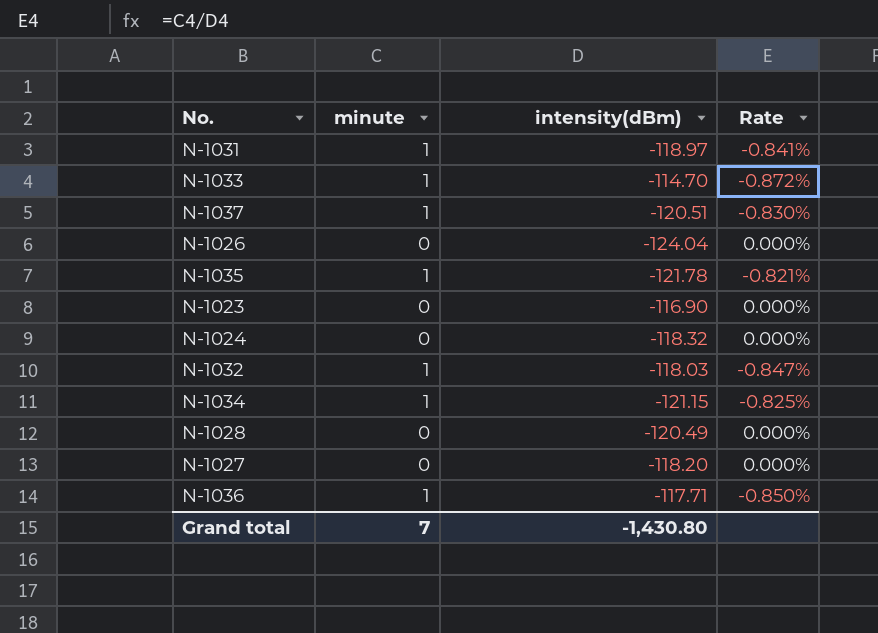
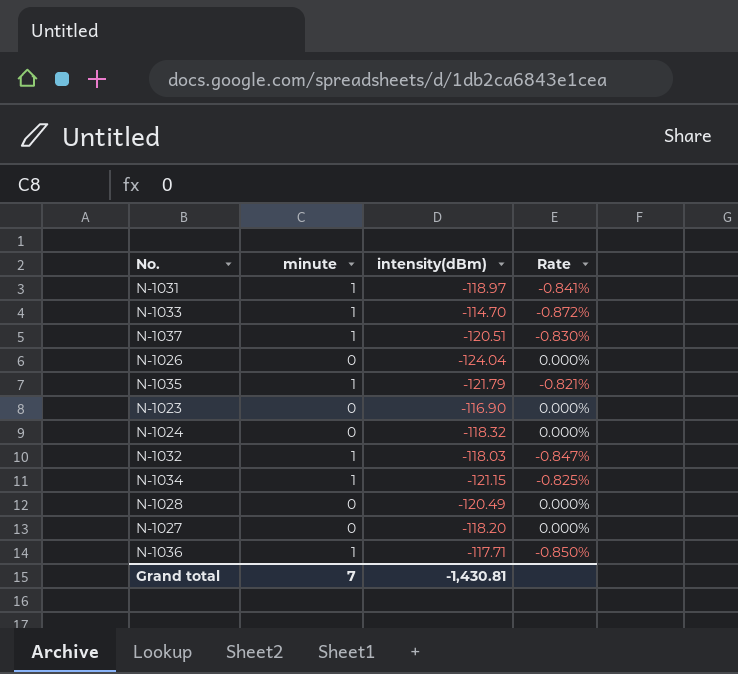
N-1035 | intensity(dBm): -121.78 -> -121.79
Grand total | intensity(dBm): -1,430.80 -> -1,430.81

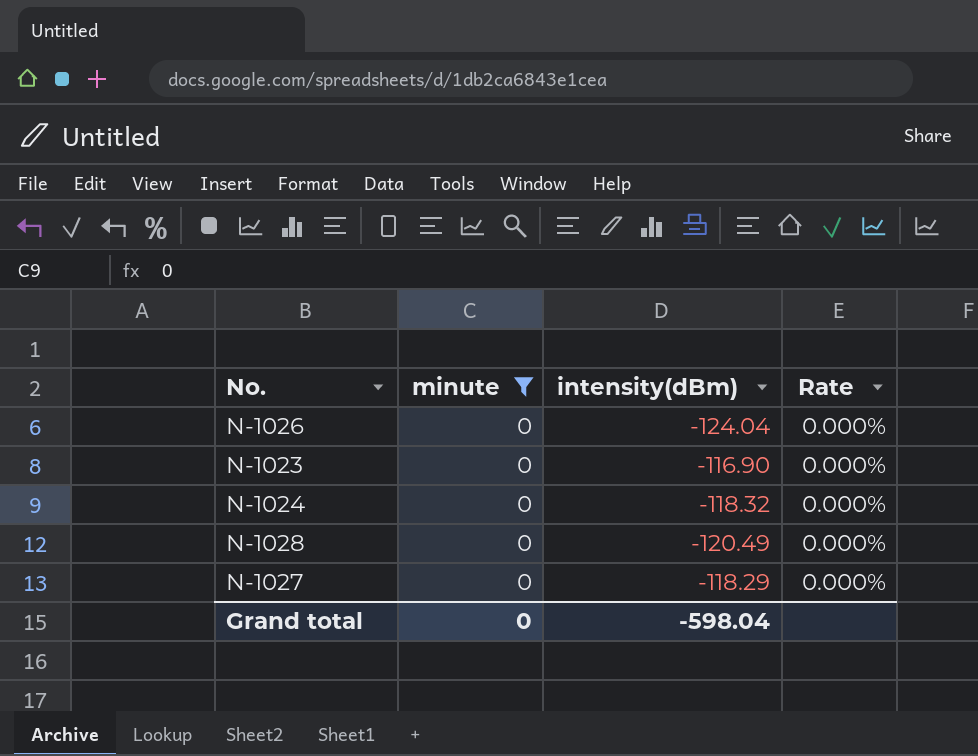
filter: none -> minute = 0
N-1027 | intensity(dBm): -118.20 -> -118.29
Grand total | minute: 7 -> 0
Grand total | intensity(dBm): -1,430.81 -> -598.04

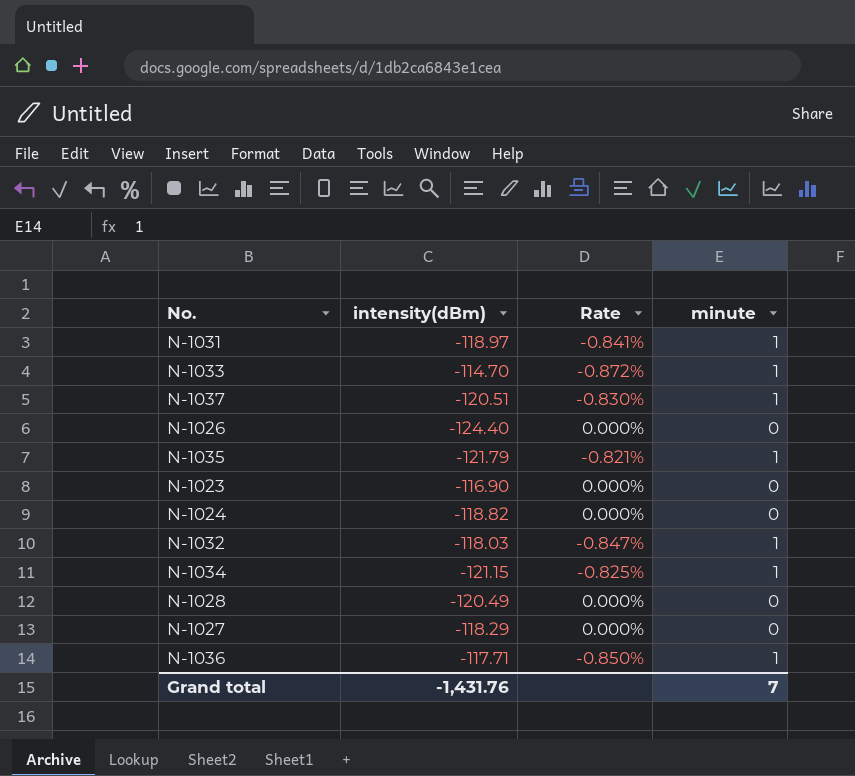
filter: minute = 0 -> none
column minute | position: 2 -> 4
N-1026 | intensity(dBm): -124.04 -> -124.40
N-1024 | intensity(dBm): -118.32 -> -118.82
Grand total | intensity(dBm): -598.04 -> -1,431.76
Grand total | minute: 0 -> 7

